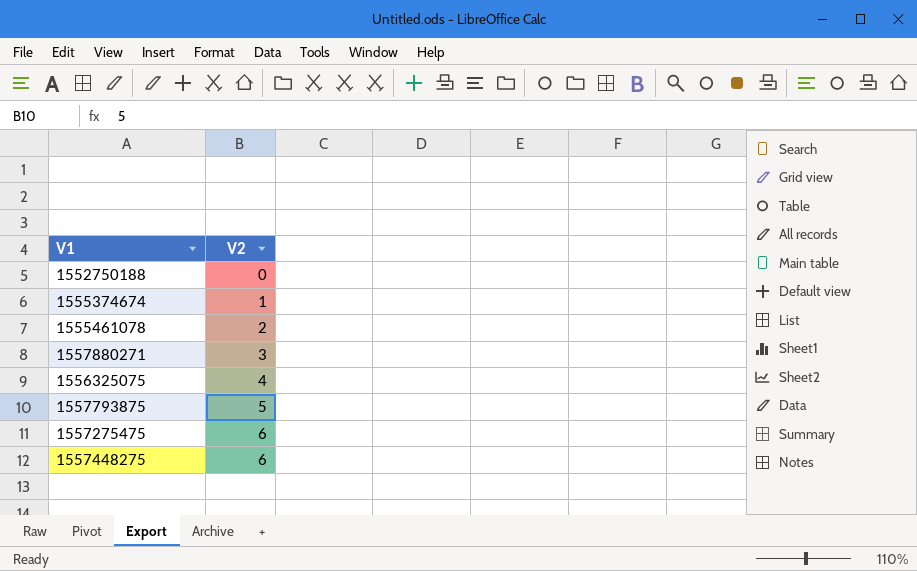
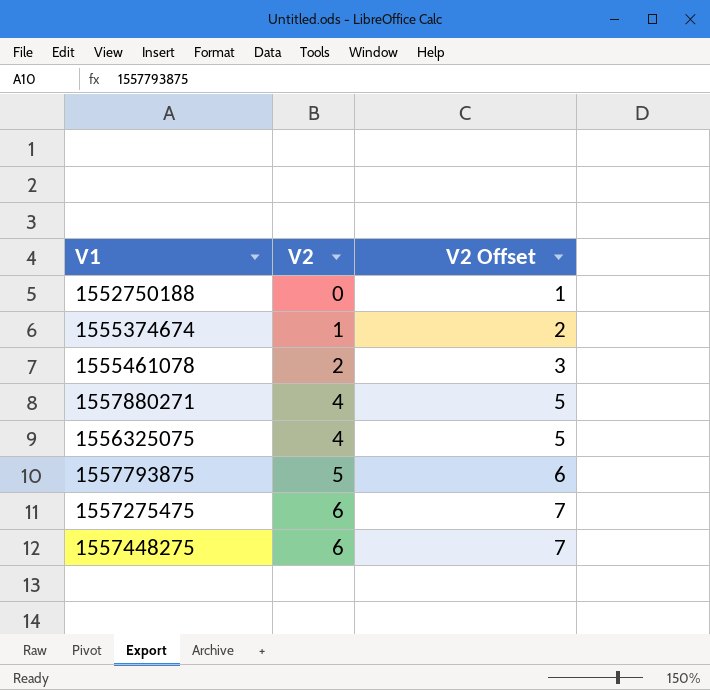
column V2 Offset | formula: none -> [V2] + 1
1557880271 | V2: 3 -> 4

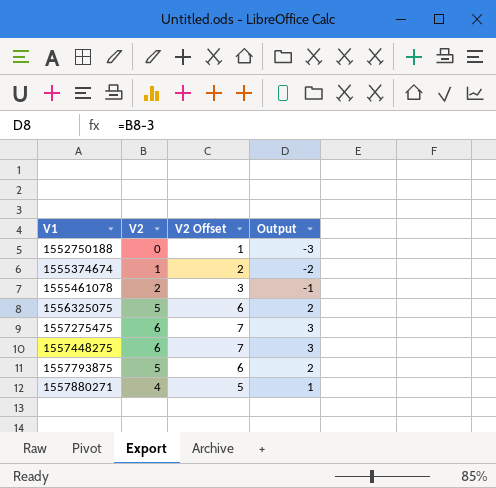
row order: V2 ascending -> V1 ascending
column Output | formula: none -> [V2] - 3
1556325075 | V2: 4 -> 5
1556325075 | V2 Offset: 5 -> 6

